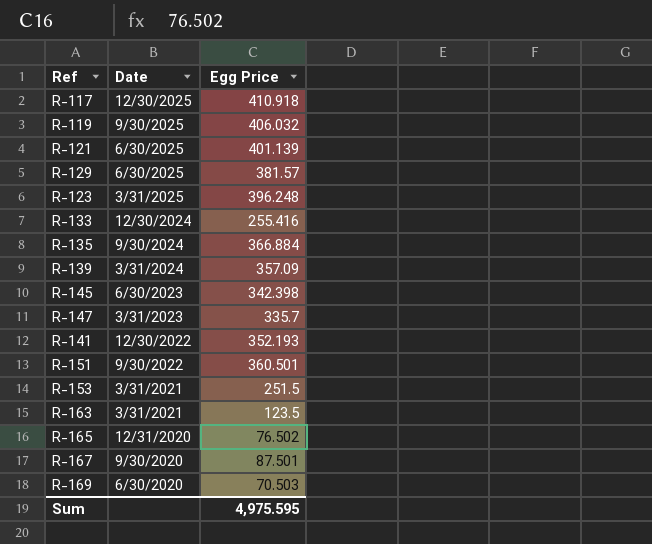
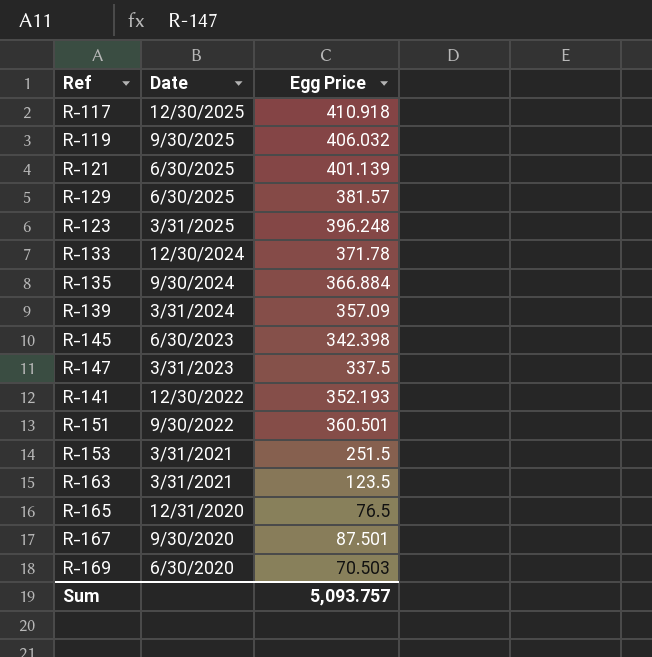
R-133 | Egg Price: 255.416 -> 371.78
R-147 | Egg Price: 335.7 -> 337.5
R-165 | Egg Price: 76.502 -> 76.5
Sum | Egg Price: 4,975.595 -> 5,093.757

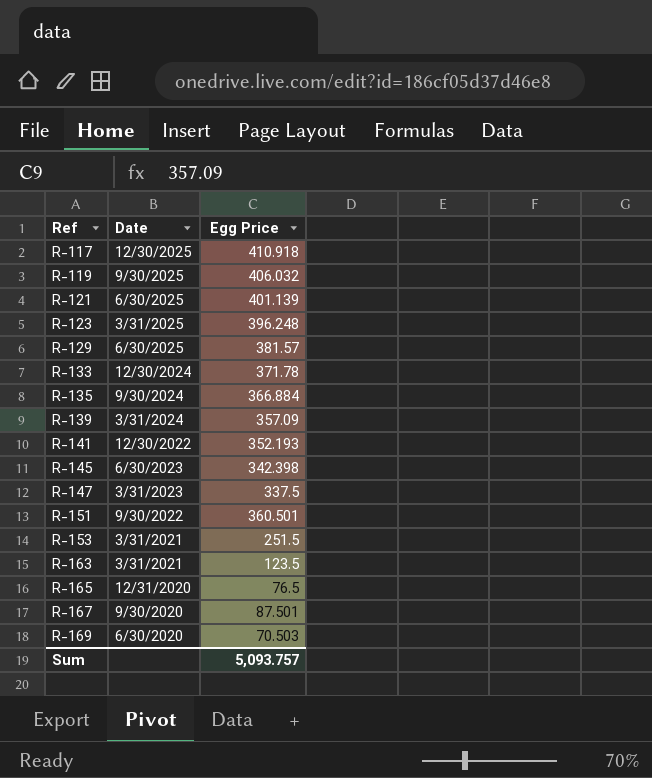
row order: Date descending -> Ref ascending

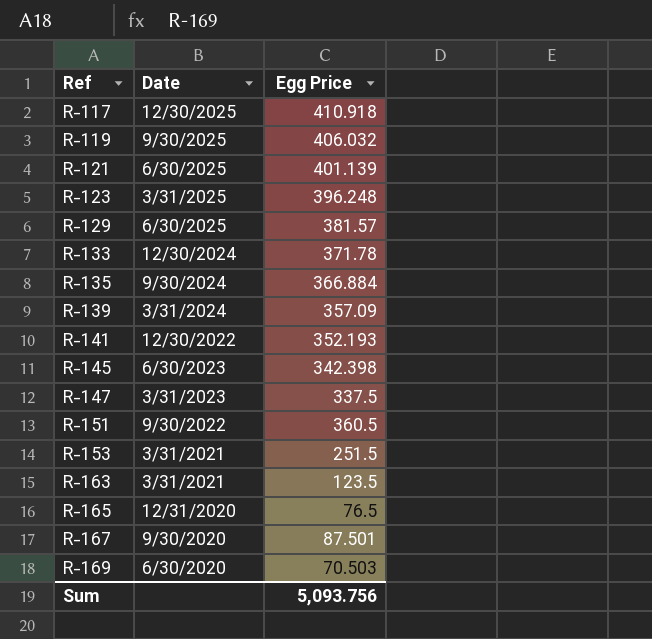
R-151 | Egg Price: 360.501 -> 360.5
Sum | Egg Price: 5,093.757 -> 5,093.756

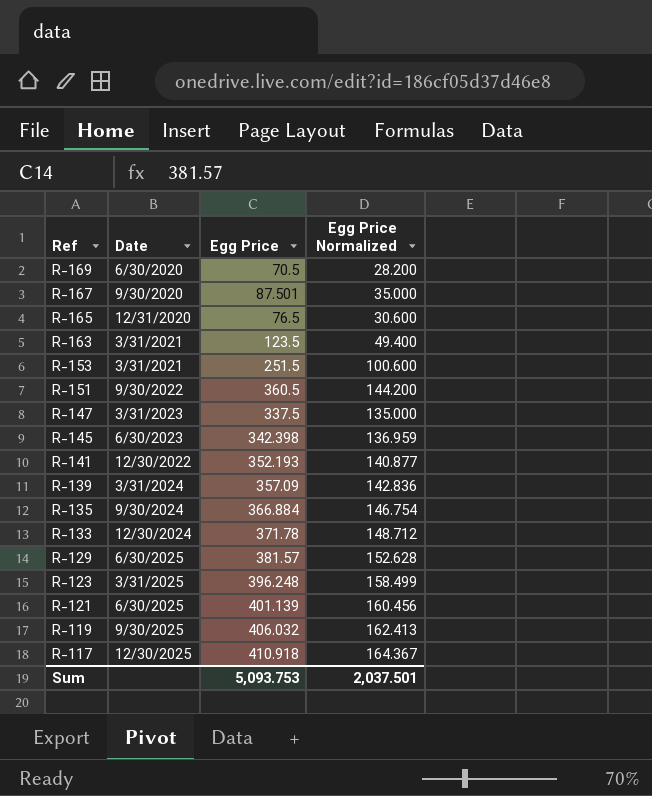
row order: Ref ascending -> Ref descending
column Egg Price Normalized | formula: none -> [Egg Price] * 0.4
R-169 | Egg Price: 70.503 -> 70.5
Sum | Egg Price: 5,093.756 -> 5,093.753

